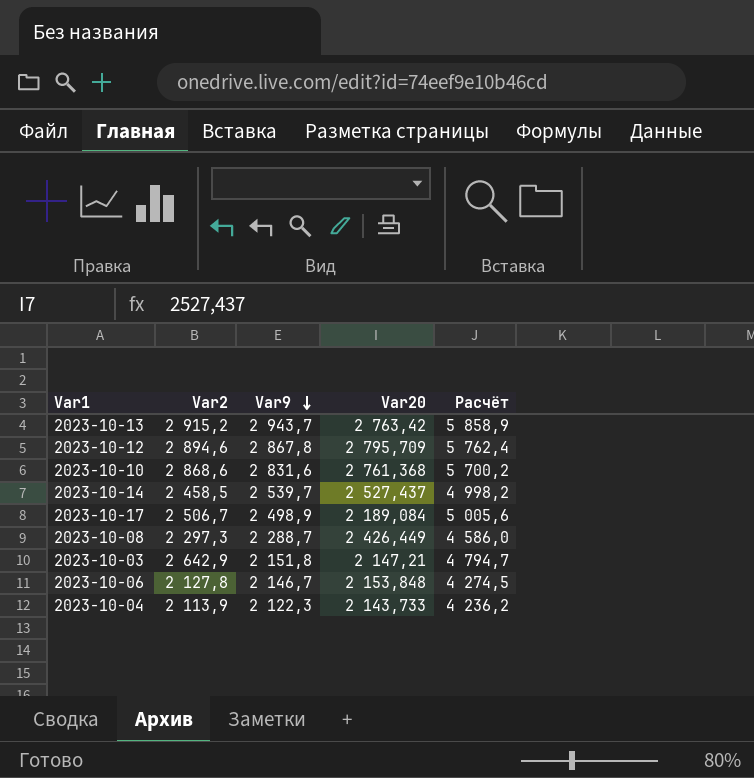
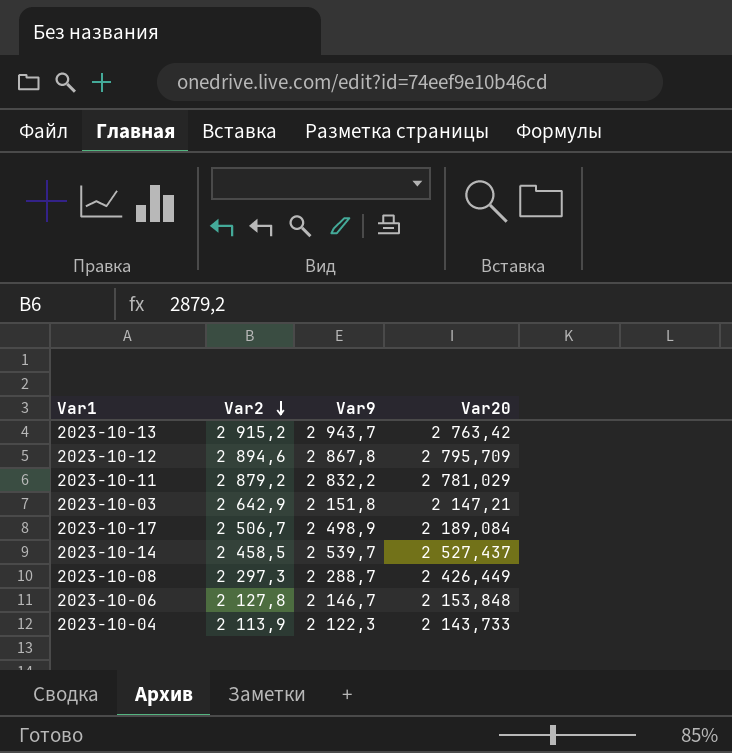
row order: Var9 descending -> Var2 descending
column Расчёт | formula: [Var2] + [Var9] -> none
row 2023-10-10: 2 868,6 | 2 831,6 | 2 761,368 | 5 700,2 -> none
row 2023-10-11: none -> 2 879,2 | 2 832,2 | 2 781,029

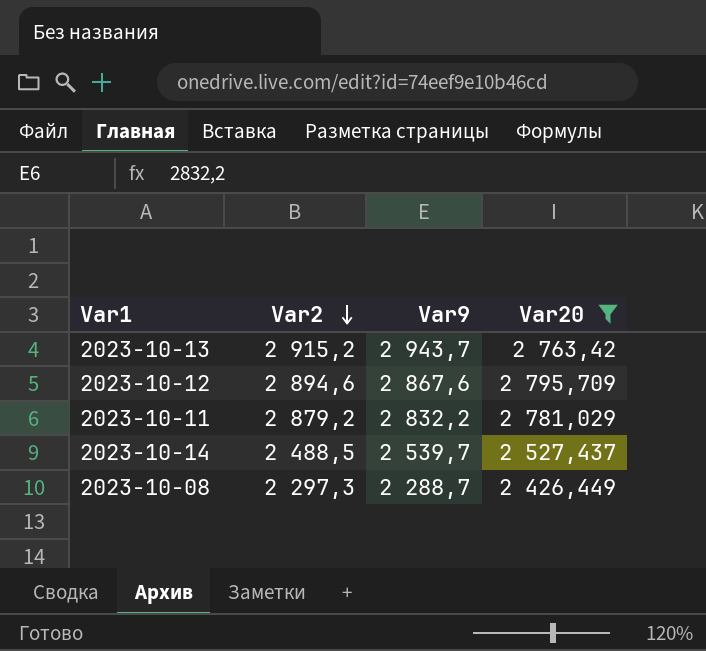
filter: none -> Var20 >= 2 426,449
2023-10-12 | Var9: 2 867,8 -> 2 867,6
2023-10-14 | Var2: 2 458,5 -> 2 488,5

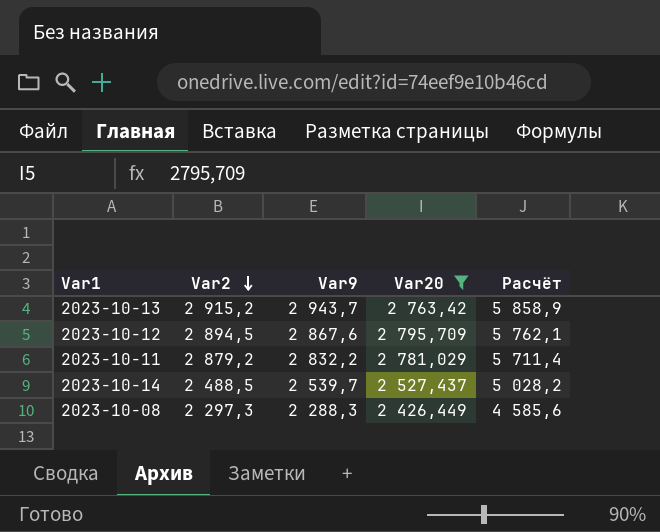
column Расчёт | formula: none -> [Var2] + [Var9]
2023-10-12 | Var2: 2 894,6 -> 2 894,5
2023-10-08 | Var9: 2 288,7 -> 2 288,3

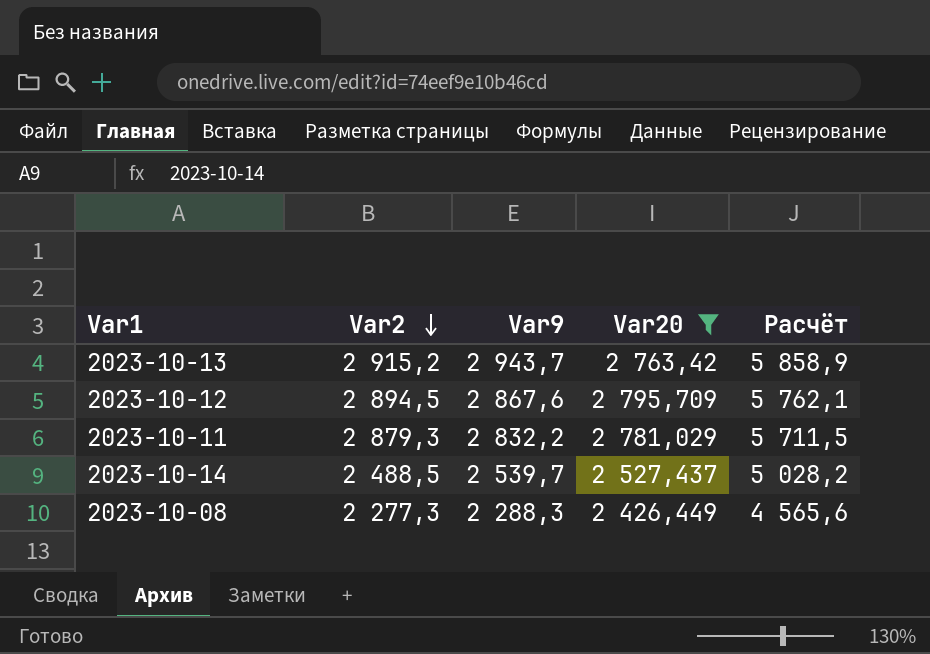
2023-10-11 | Var2: 2 879,2 -> 2 879,3
2023-10-11 | Расчёт: 5 711,4 -> 5 711,5
2023-10-08 | Var2: 2 297,3 -> 2 277,3
2023-10-08 | Расчёт: 4 585,6 -> 4 565,6

